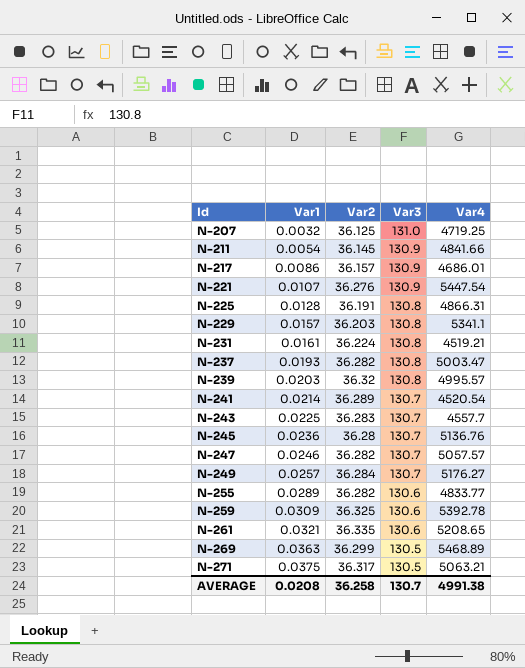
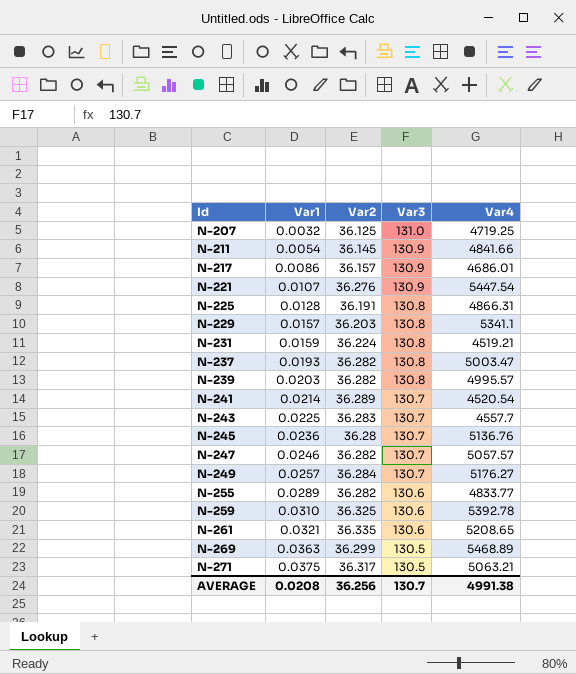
N-231 | Var1: 0.0161 -> 0.0159
N-239 | Var2: 36.32 -> 36.282
N-259 | Var1: 0.0309 -> 0.0310
AVERAGE | Var2: 36.258 -> 36.256

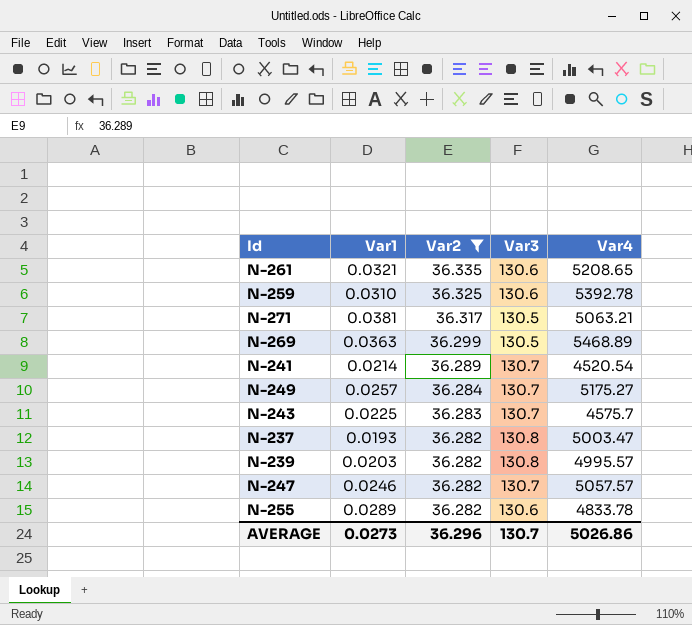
filter: none -> Var2 >= 36.282
row order: Id ascending -> Var2 descending
N-271 | Var1: 0.0375 -> 0.0381
N-249 | Var4: 5176.27 -> 5175.27
N-243 | Var4: 4557.7 -> 4575.7
N-255 | Var4: 4833.77 -> 4833.78
AVERAGE | Var1: 0.0208 -> 0.0273
AVERAGE | Var2: 36.256 -> 36.296
AVERAGE | Var4: 4991.38 -> 5026.86

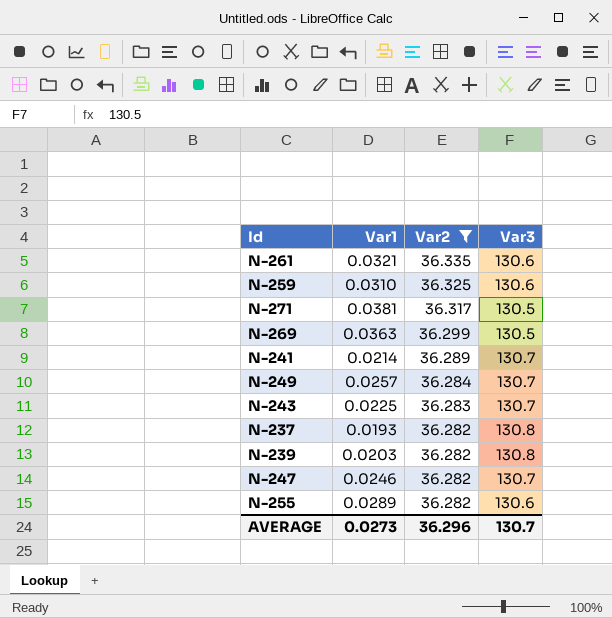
column Var4 | position: 5 -> none

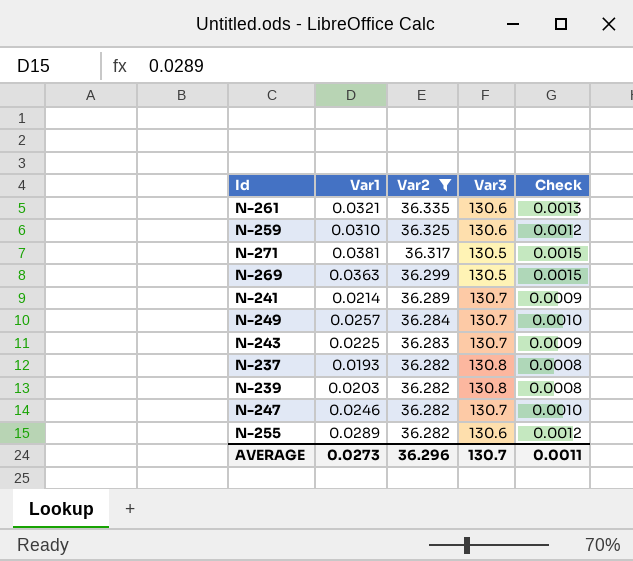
column Check | formula: none -> [Var1] * 0.04

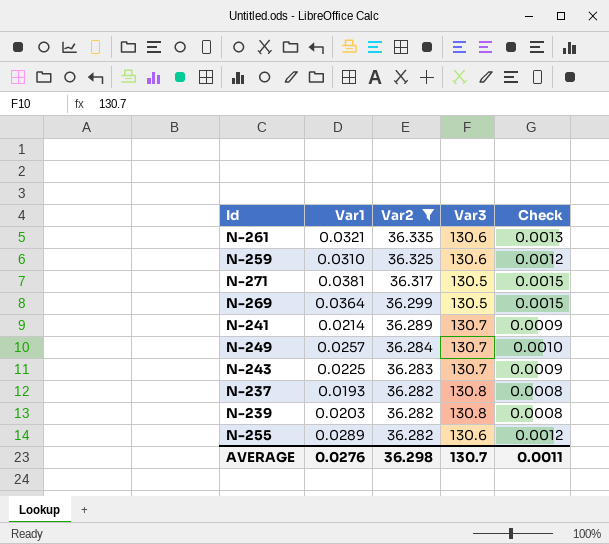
row N-247: 0.0246 | 36.282 | 130.7 | 0.0010 -> none
N-269 | Var1: 0.0363 -> 0.0364
AVERAGE | Var1: 0.0273 -> 0.0276
AVERAGE | Var2: 36.296 -> 36.298

